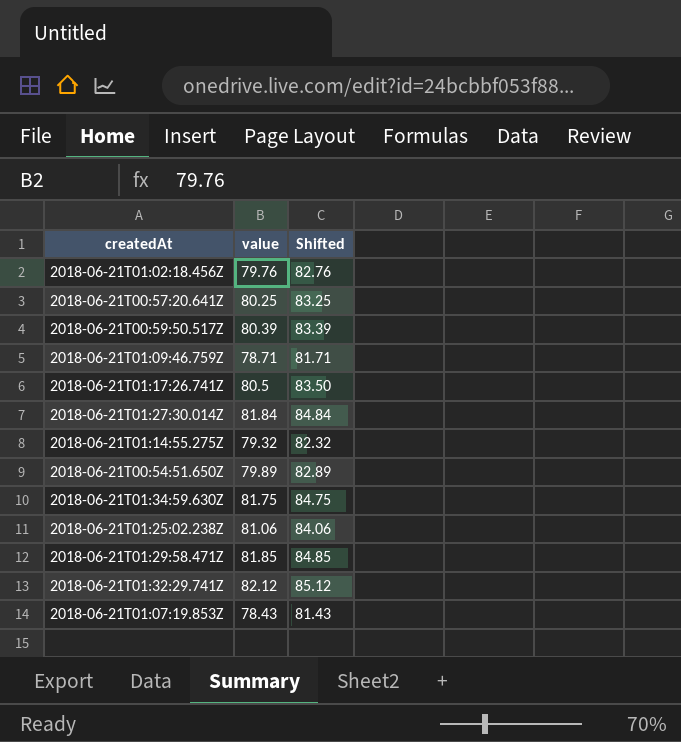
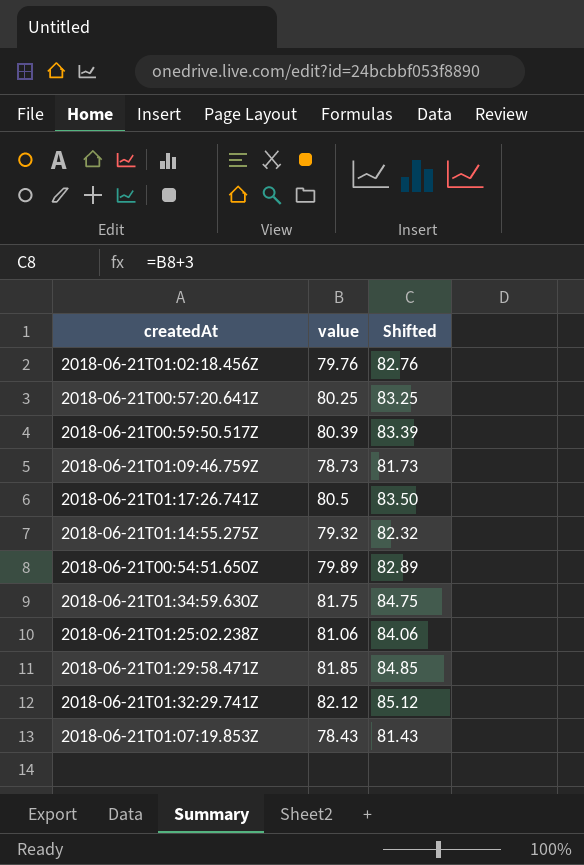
row 2018-06-21T01:27:30.014Z: 81.84 | 84.84 -> none
2018-06-21T01:09:46.759Z | value: 78.71 -> 78.73
2018-06-21T01:09:46.759Z | Shifted: 81.71 -> 81.73

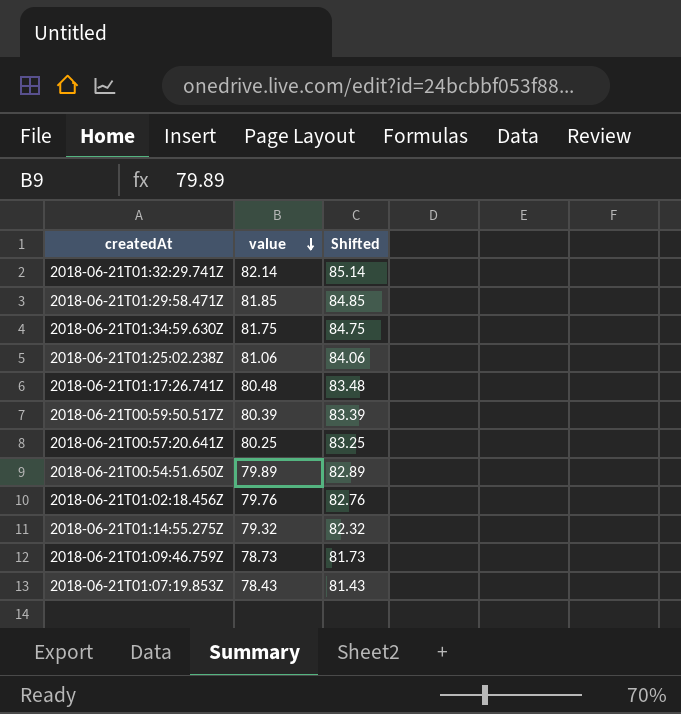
row order: none -> value descending
2018-06-21T01:32:29.741Z | value: 82.12 -> 82.14
2018-06-21T01:32:29.741Z | Shifted: 85.12 -> 85.14
2018-06-21T01:17:26.741Z | value: 80.5 -> 80.48
2018-06-21T01:17:26.741Z | Shifted: 83.50 -> 83.48

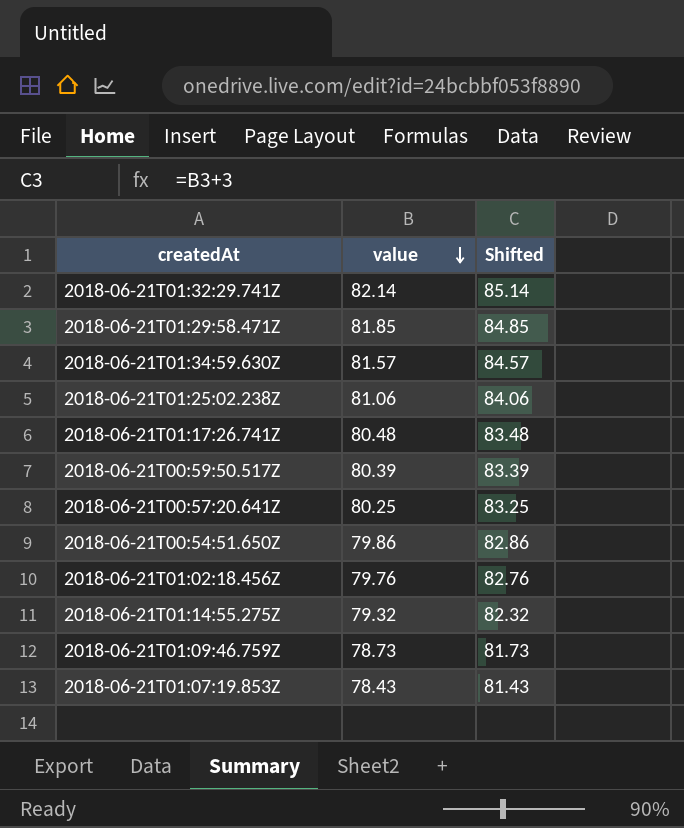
2018-06-21T01:34:59.630Z | value: 81.75 -> 81.57
2018-06-21T01:34:59.630Z | Shifted: 84.75 -> 84.57
2018-06-21T00:54:51.650Z | value: 79.89 -> 79.86
2018-06-21T00:54:51.650Z | Shifted: 82.89 -> 82.86

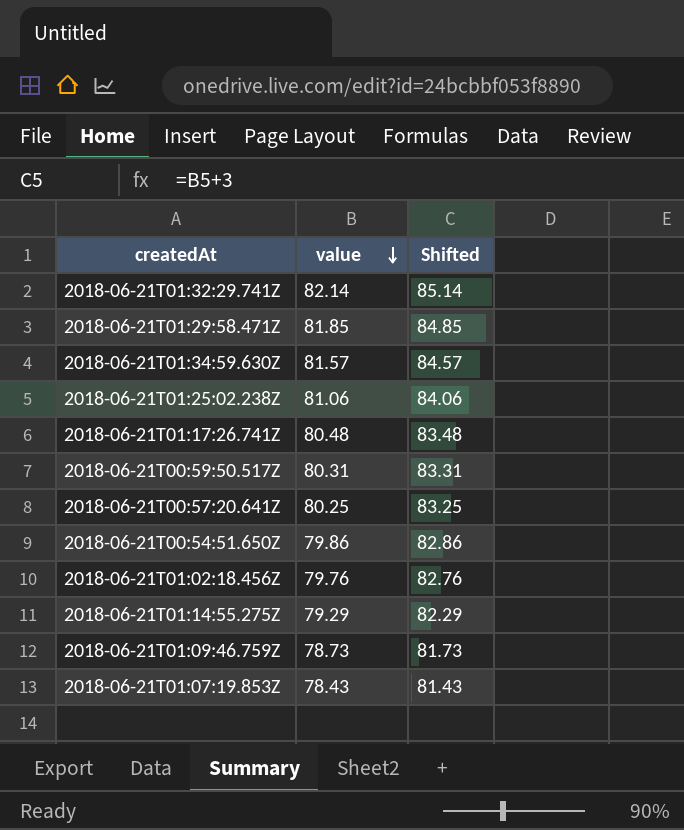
2018-06-21T00:59:50.517Z | value: 80.39 -> 80.31
2018-06-21T00:59:50.517Z | Shifted: 83.39 -> 83.31
2018-06-21T01:14:55.275Z | value: 79.32 -> 79.29
2018-06-21T01:14:55.275Z | Shifted: 82.32 -> 82.29

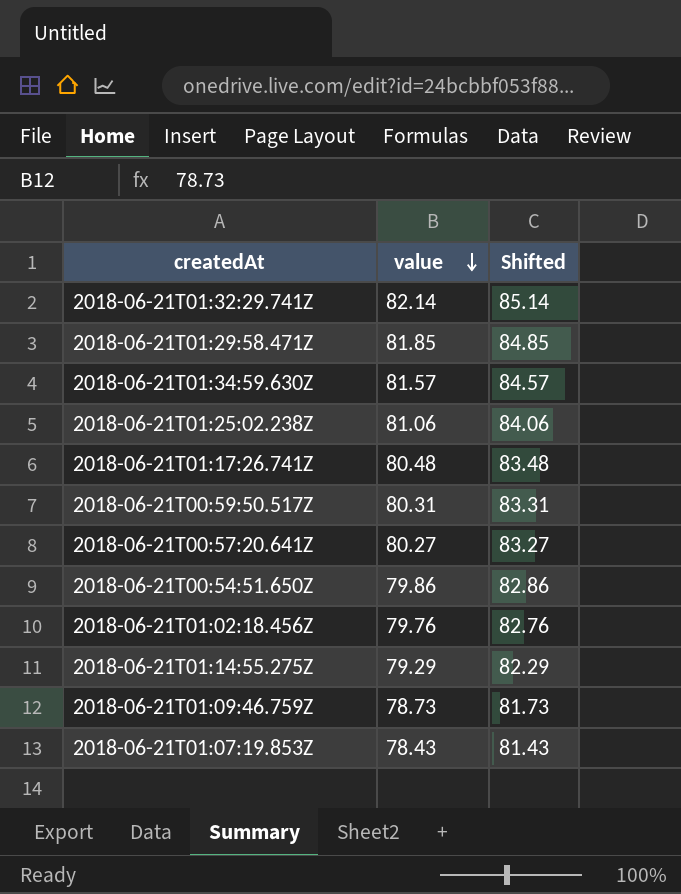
2018-06-21T00:57:20.641Z | value: 80.25 -> 80.27
2018-06-21T00:57:20.641Z | Shifted: 83.25 -> 83.27

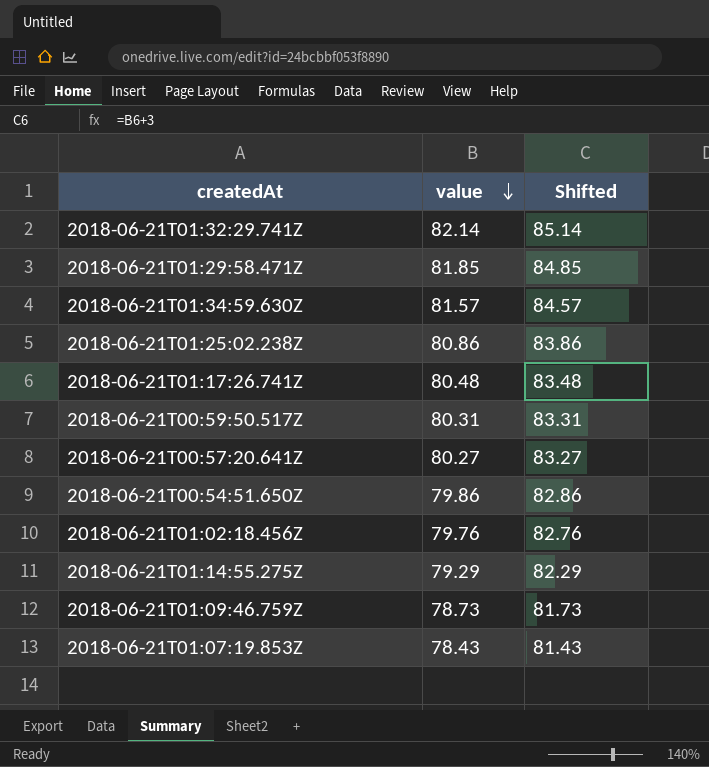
2018-06-21T01:25:02.238Z | value: 81.06 -> 80.86
2018-06-21T01:25:02.238Z | Shifted: 84.06 -> 83.86

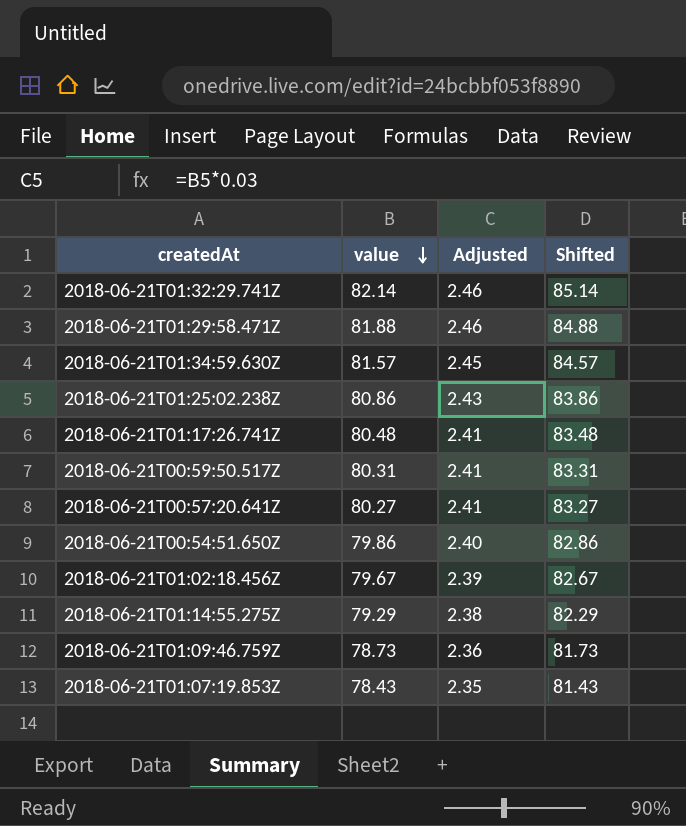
column Adjusted | formula: none -> [value] * 0.03
2018-06-21T01:29:58.471Z | value: 81.85 -> 81.88
2018-06-21T01:29:58.471Z | Shifted: 84.85 -> 84.88
2018-06-21T01:02:18.456Z | value: 79.76 -> 79.67
2018-06-21T01:02:18.456Z | Shifted: 82.76 -> 82.67

